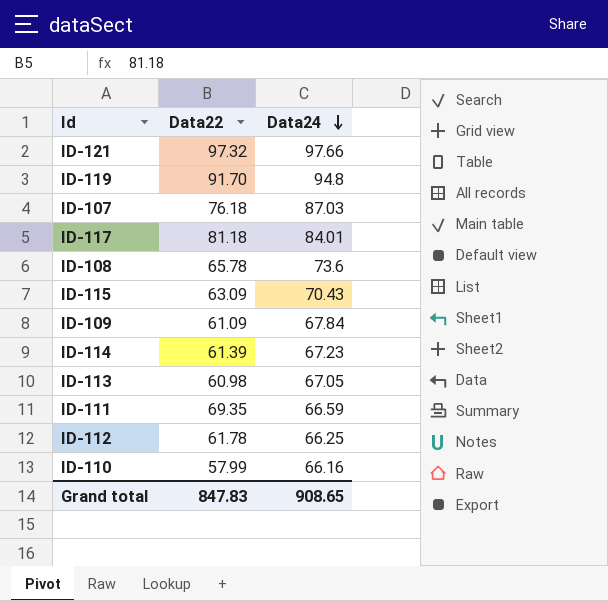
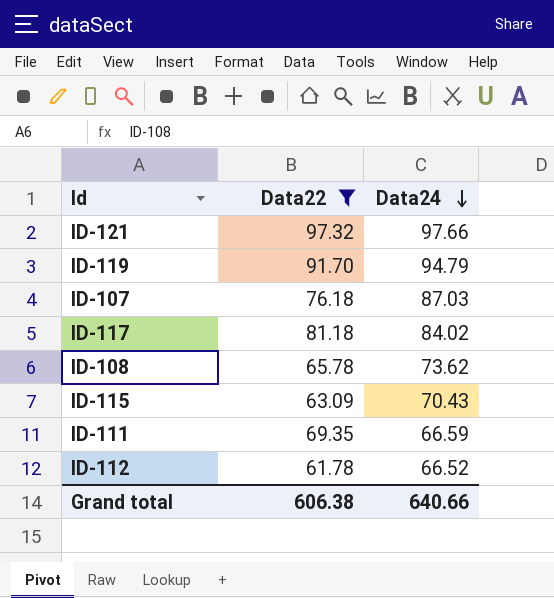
filter: none -> Data22 >= 61.78
ID-119 | Data24: 94.8 -> 94.79
ID-117 | Data24: 84.01 -> 84.02
ID-108 | Data24: 73.6 -> 73.62
ID-112 | Data24: 66.25 -> 66.52
Grand total | Data22: 847.83 -> 606.38
Grand total | Data24: 908.65 -> 640.66

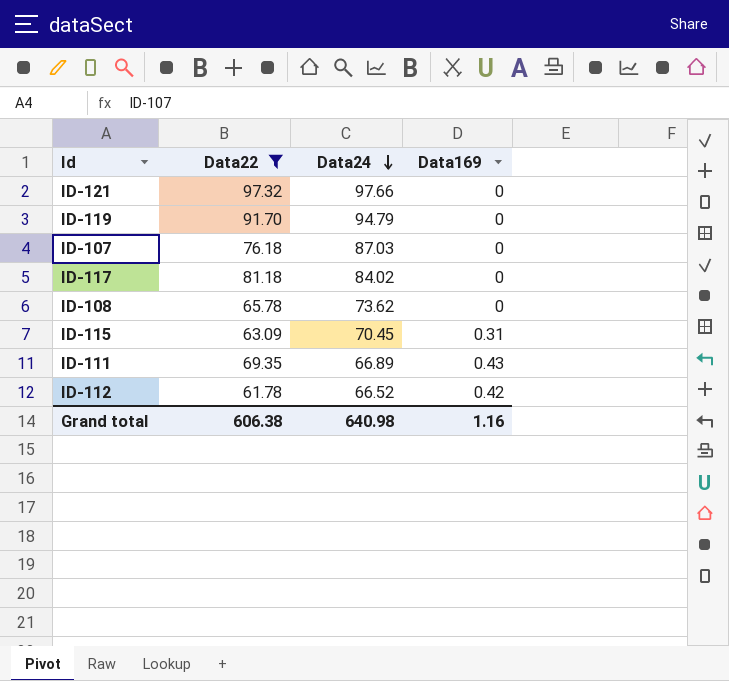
column Data169 | position: none -> 4
ID-115 | Data24: 70.43 -> 70.45
ID-111 | Data24: 66.59 -> 66.89
Grand total | Data24: 640.66 -> 640.98

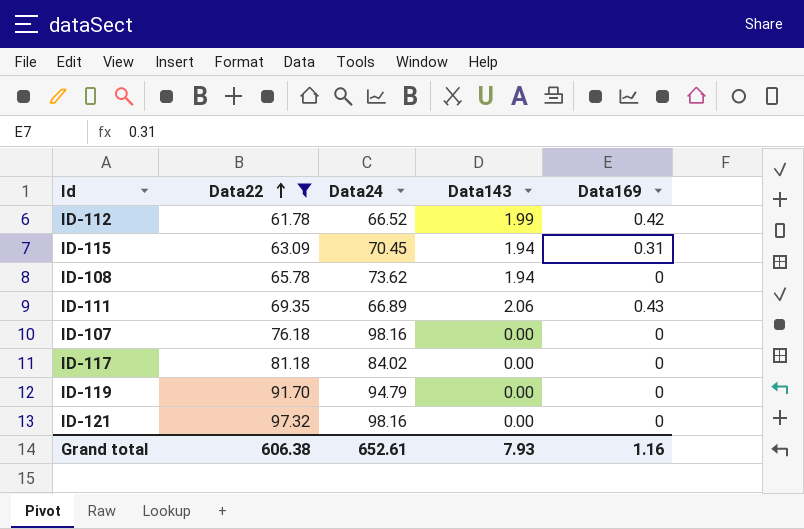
row order: Data24 descending -> Data22 ascending
column Data143 | position: none -> 4
ID-107 | Data24: 87.03 -> 98.16
ID-121 | Data24: 97.66 -> 98.16
Grand total | Data24: 640.98 -> 652.61

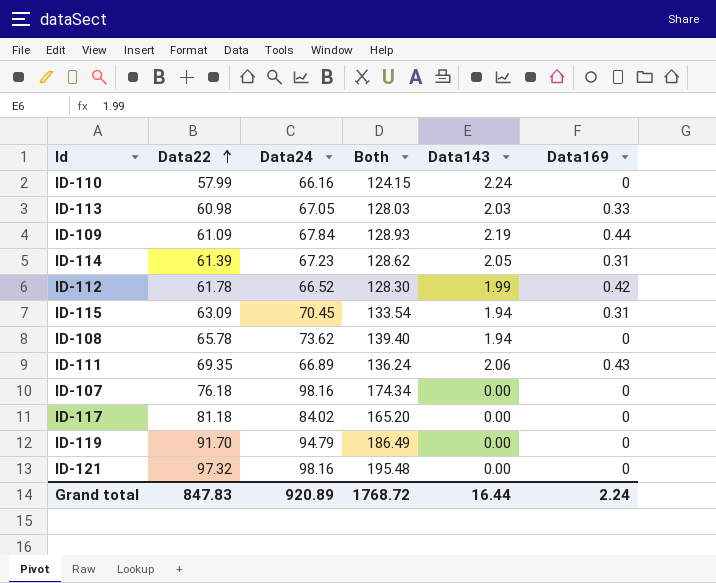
filter: Data22 >= 61.78 -> none
column Both | formula: none -> [Data22] + [Data24]
Grand total | Data22: 606.38 -> 847.83
Grand total | Data24: 652.61 -> 920.89
Grand total | Data143: 7.93 -> 16.44
Grand total | Data169: 1.16 -> 2.24

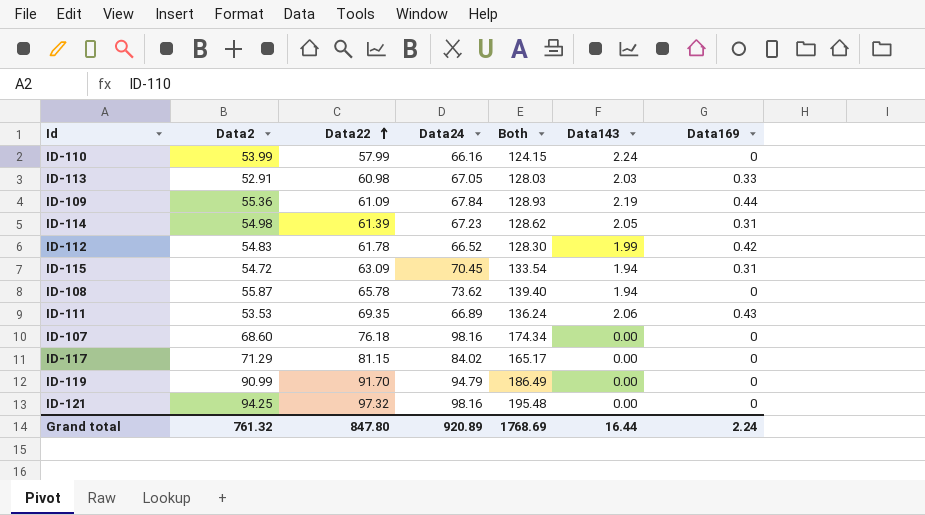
column Data2 | position: none -> 2
ID-117 | Data22: 81.18 -> 81.15
ID-117 | Both: 165.20 -> 165.17
Grand total | Data22: 847.83 -> 847.80
Grand total | Both: 1768.72 -> 1768.69

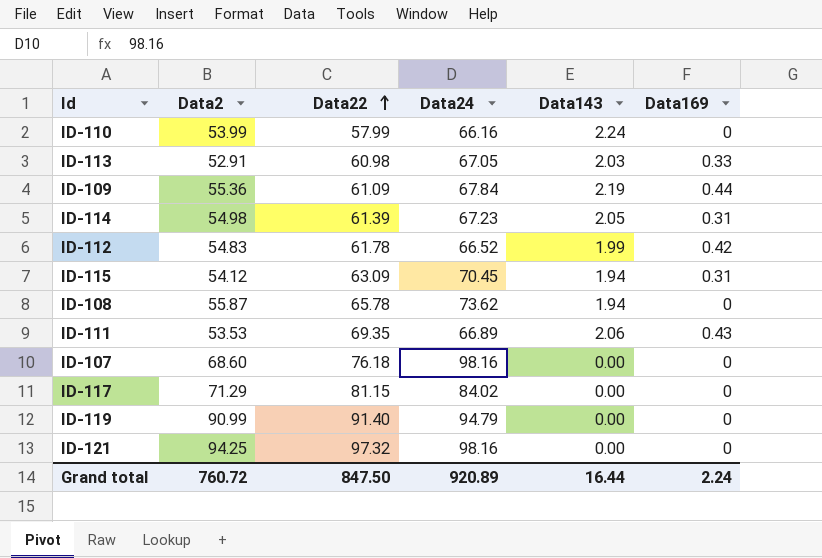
column Both | formula: [Data22] + [Data24] -> none
ID-115 | Data2: 54.72 -> 54.12
ID-119 | Data22: 91.70 -> 91.40
Grand total | Data2: 761.32 -> 760.72
Grand total | Data22: 847.80 -> 847.50

